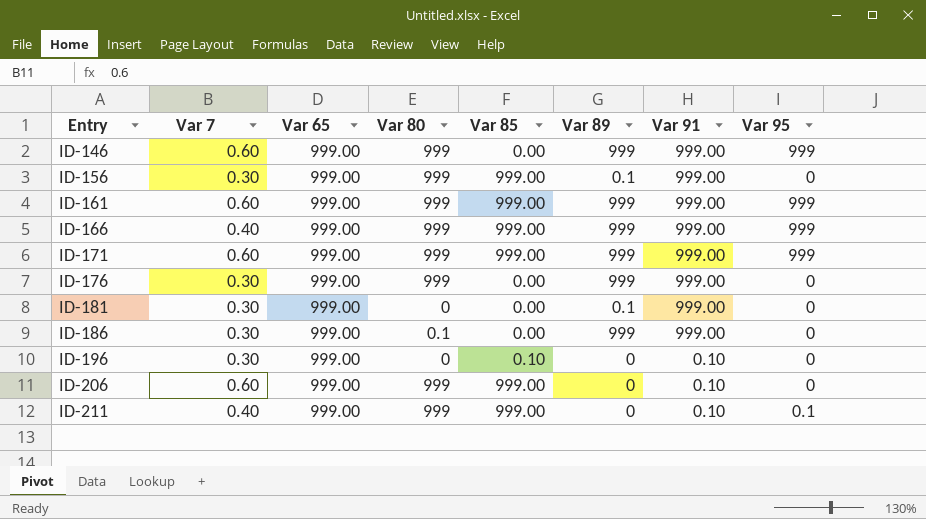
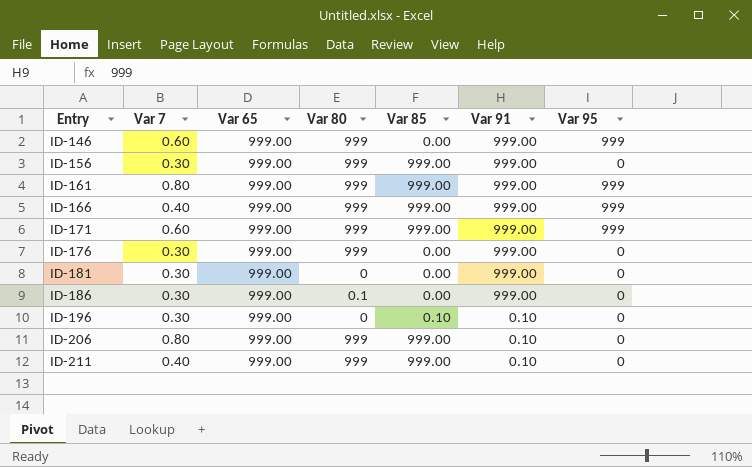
column Var 89 | position: 6 -> none
ID-161 | Var 7: 0.60 -> 0.80
ID-206 | Var 7: 0.60 -> 0.80
ID-211 | Var 95: 0.1 -> 0

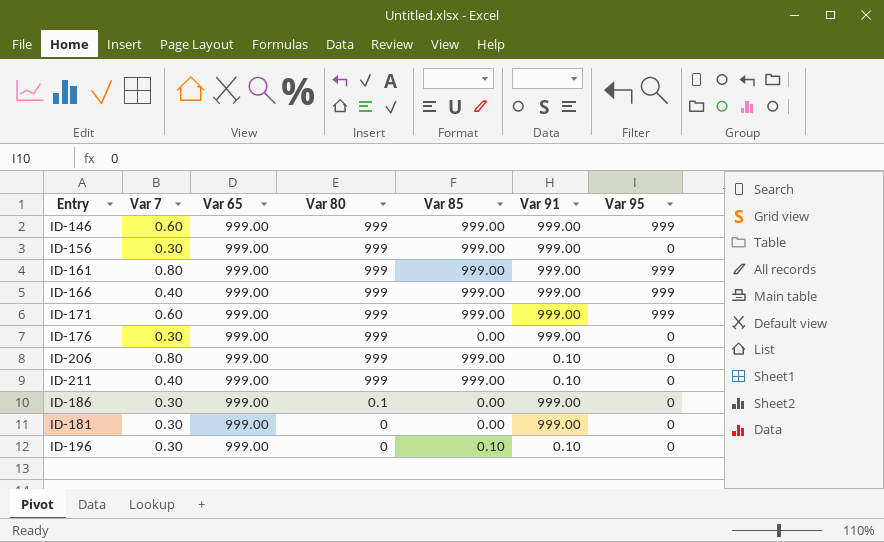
row order: Entry ascending -> Var 80 descending
ID-146 | Var 85: 0.00 -> 999.00

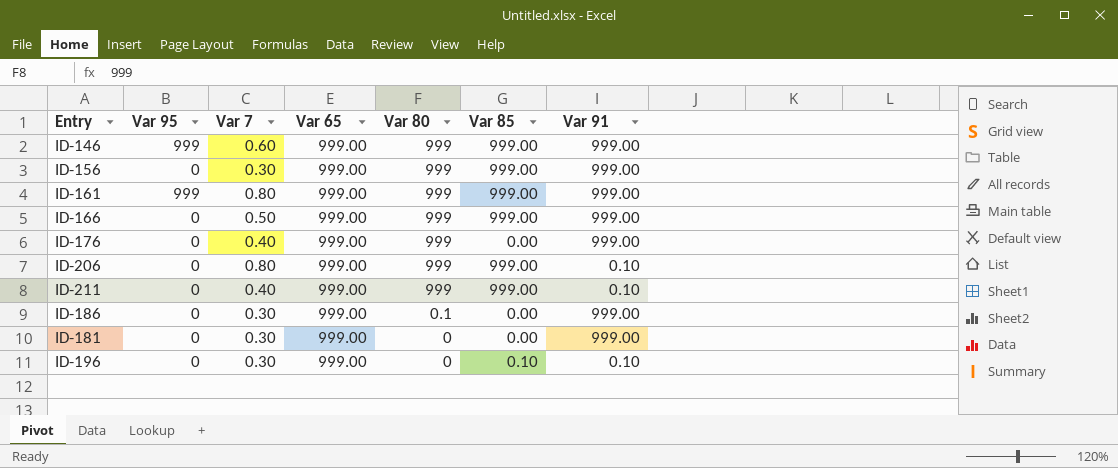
column Var 95 | position: 7 -> 2
row ID-171: 0.60 | 999.00 | 999 | 999.00 | 999.00 | 999 -> none
ID-166 | Var 95: 999 -> 0
ID-166 | Var 7: 0.40 -> 0.50
ID-176 | Var 7: 0.30 -> 0.40

